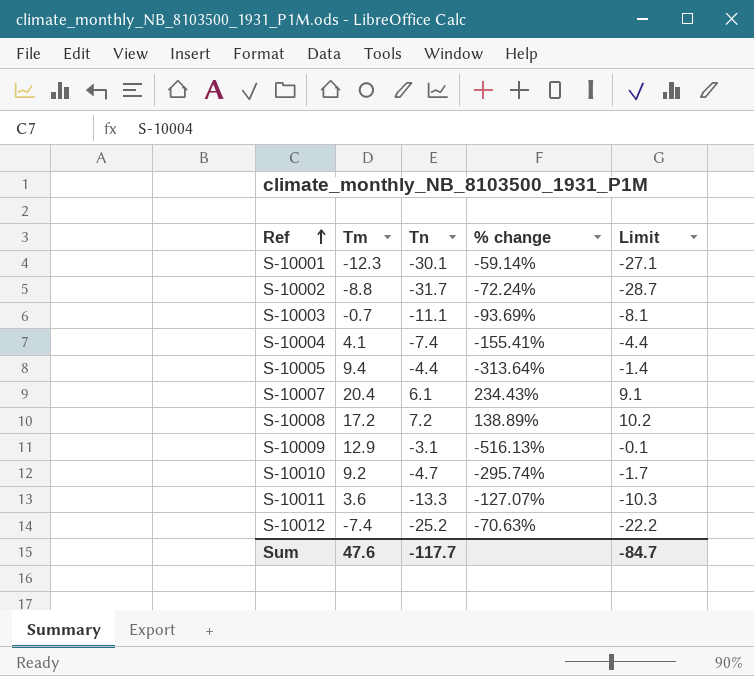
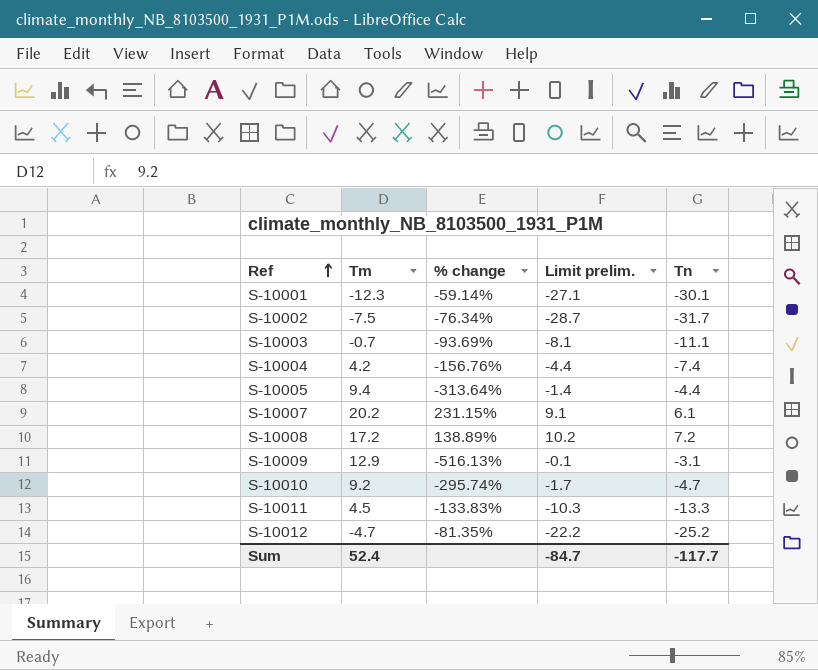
column name: Limit -> Limit prelim.
column Tn | position: 3 -> 5
S-10002 | Tm: -8.8 -> -7.5
S-10002 | % change: -72.24% -> -76.34%
S-10004 | Tm: 4.1 -> 4.2
S-10004 | % change: -155.41% -> -156.76%
S-10007 | Tm: 20.4 -> 20.2
S-10007 | % change: 234.43% -> 231.15%
S-10011 | Tm: 3.6 -> 4.5
S-10011 | % change: -127.07% -> -133.83%
S-10012 | Tm: -7.4 -> -4.7
S-10012 | % change: -70.63% -> -81.35%
Sum | Tm: 47.6 -> 52.4

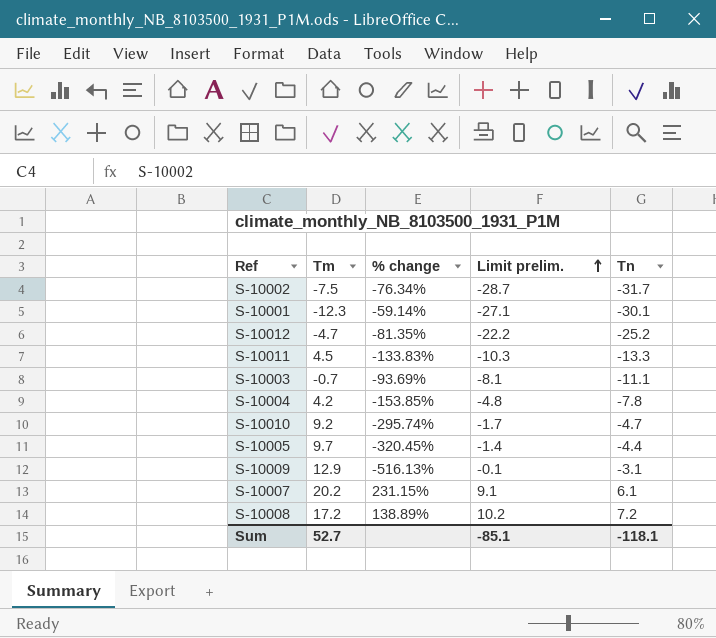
row order: Ref ascending -> Limit prelim. ascending
S-10004 | % change: -156.76% -> -153.85%
S-10004 | Limit prelim.: -4.4 -> -4.8
S-10004 | Tn: -7.4 -> -7.8
S-10005 | Tm: 9.4 -> 9.7
S-10005 | % change: -313.64% -> -320.45%
Sum | Tm: 52.4 -> 52.7
Sum | Limit prelim.: -84.7 -> -85.1
Sum | Tn: -117.7 -> -118.1

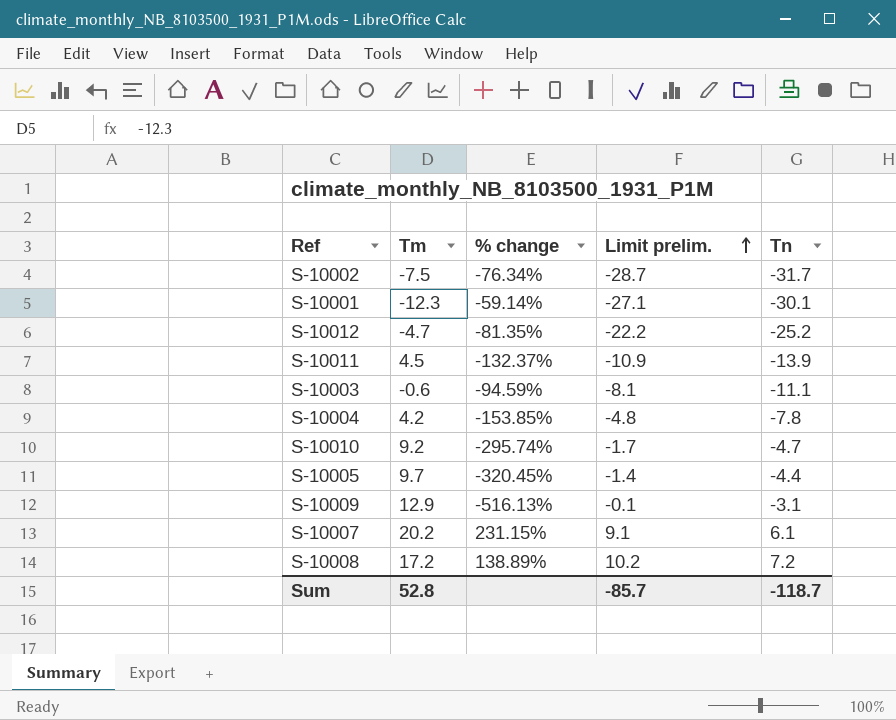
S-10011 | % change: -133.83% -> -132.37%
S-10011 | Limit prelim.: -10.3 -> -10.9
S-10011 | Tn: -13.3 -> -13.9
S-10003 | Tm: -0.7 -> -0.6
S-10003 | % change: -93.69% -> -94.59%
Sum | Tm: 52.7 -> 52.8
Sum | Limit prelim.: -85.1 -> -85.7
Sum | Tn: -118.1 -> -118.7

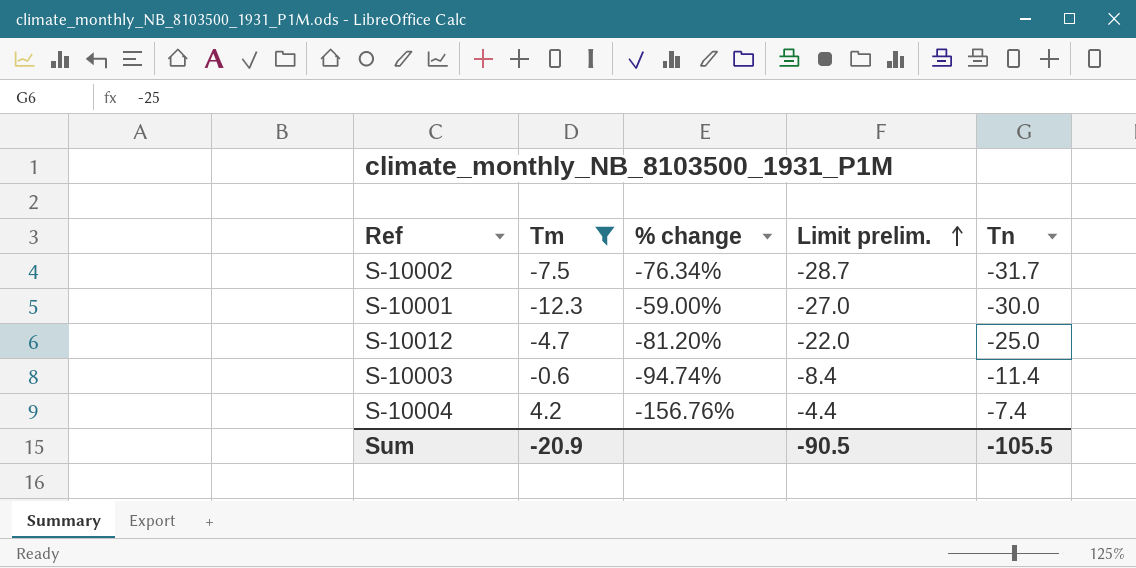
filter: none -> Tm <= 4.2
S-10001 | % change: -59.14% -> -59.00%
S-10001 | Limit prelim.: -27.1 -> -27.0
S-10001 | Tn: -30.1 -> -30.0
S-10012 | % change: -81.35% -> -81.20%
S-10012 | Limit prelim.: -22.2 -> -22.0
S-10012 | Tn: -25.2 -> -25.0
S-10003 | % change: -94.59% -> -94.74%
S-10003 | Limit prelim.: -8.1 -> -8.4
S-10003 | Tn: -11.1 -> -11.4
S-10004 | % change: -153.85% -> -156.76%
S-10004 | Limit prelim.: -4.8 -> -4.4
S-10004 | Tn: -7.8 -> -7.4
Sum | Tm: 52.8 -> -20.9
Sum | Limit prelim.: -85.7 -> -90.5
Sum | Tn: -118.7 -> -105.5

